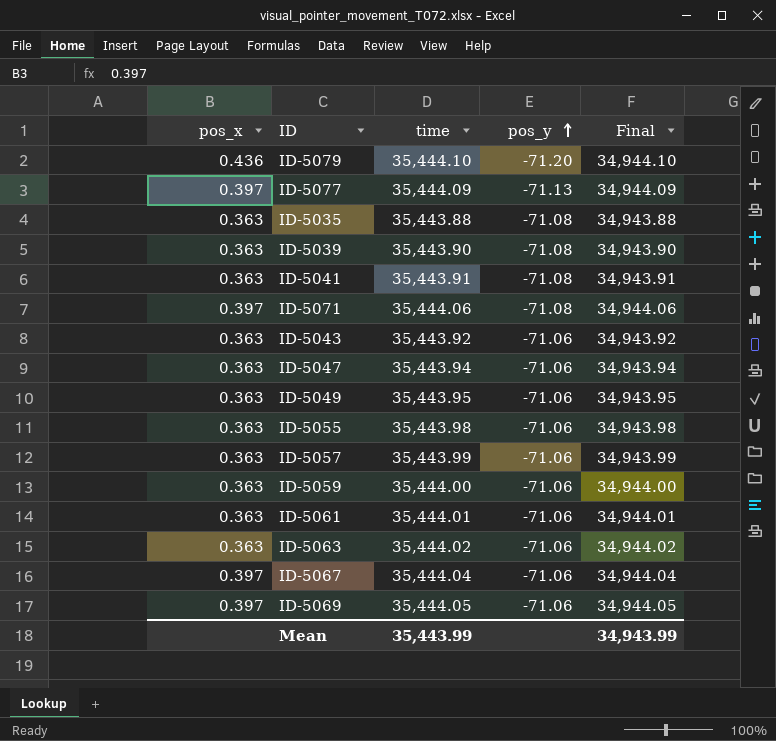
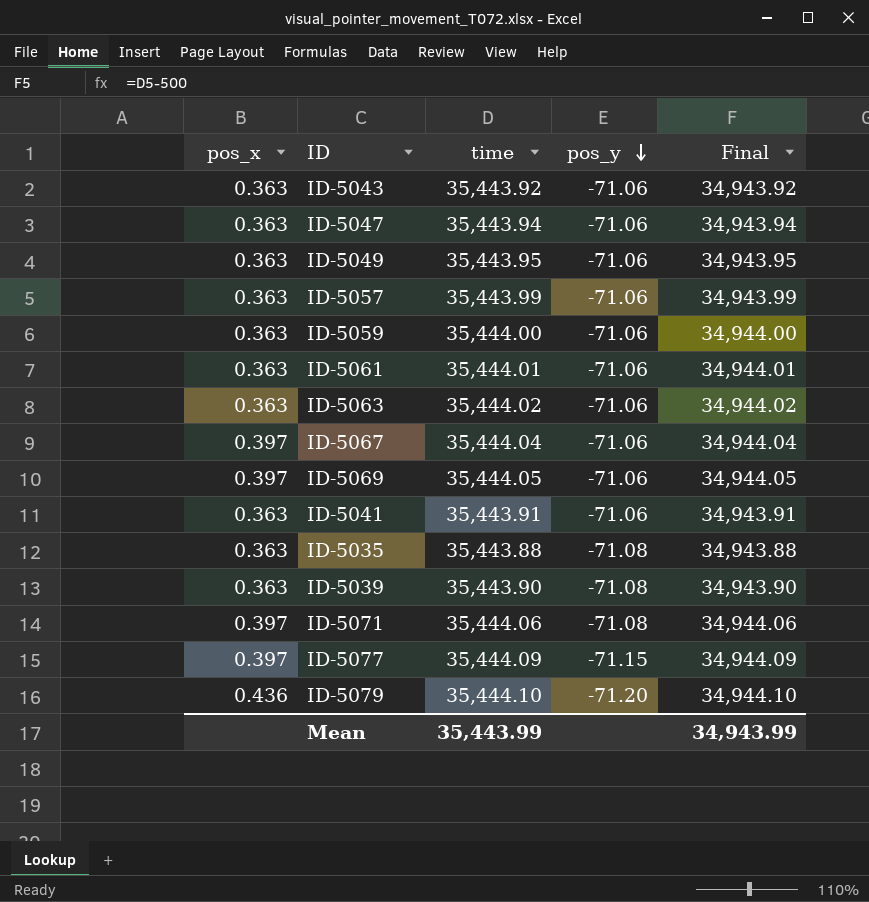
row order: pos_y ascending -> pos_y descending
row ID-5055: 0.363 | 35,443.98 | -71.06 | 34,943.98 -> none
ID-5041 | pos_y: -71.08 -> -71.06
ID-5077 | pos_y: -71.13 -> -71.15

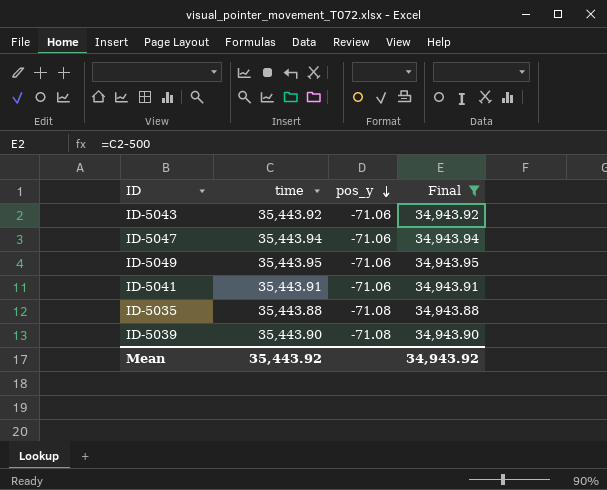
filter: none -> Final <= 34,943.95
column pos_x | position: 1 -> none
Mean | time: 35,443.99 -> 35,443.92
Mean | Final: 34,943.99 -> 34,943.92

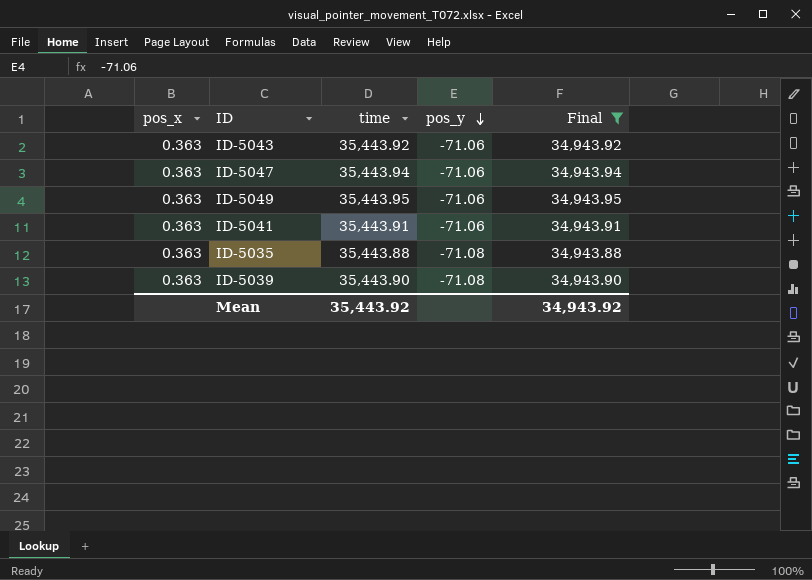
column pos_x | position: none -> 1

